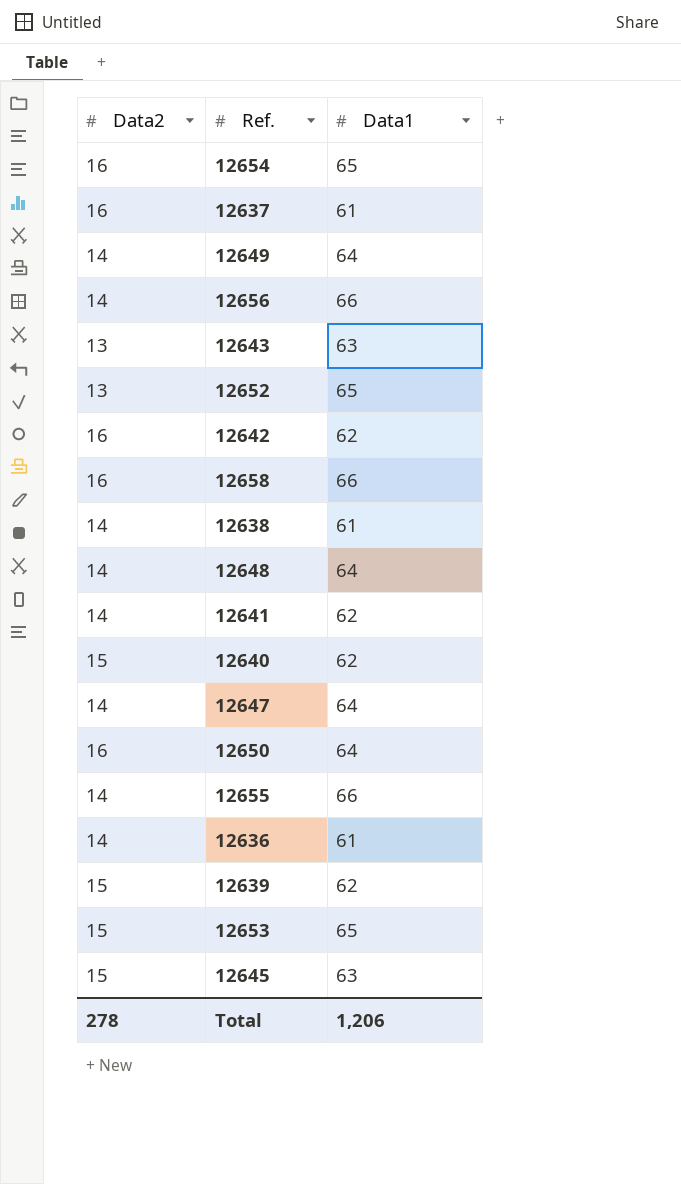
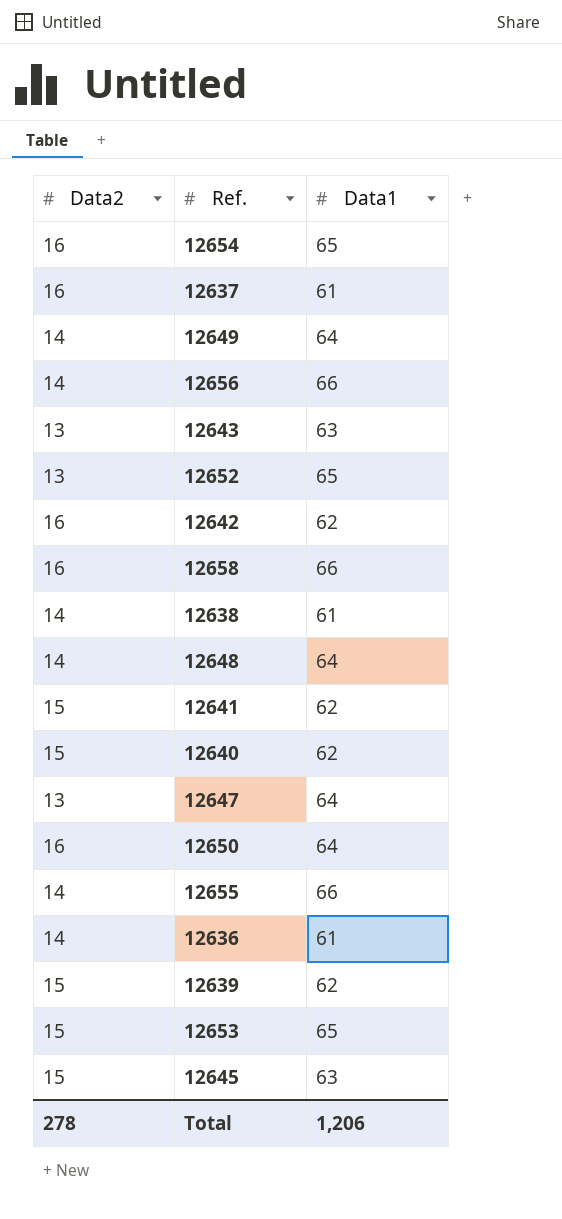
12641 | Data2: 14 -> 15
12647 | Data2: 14 -> 13

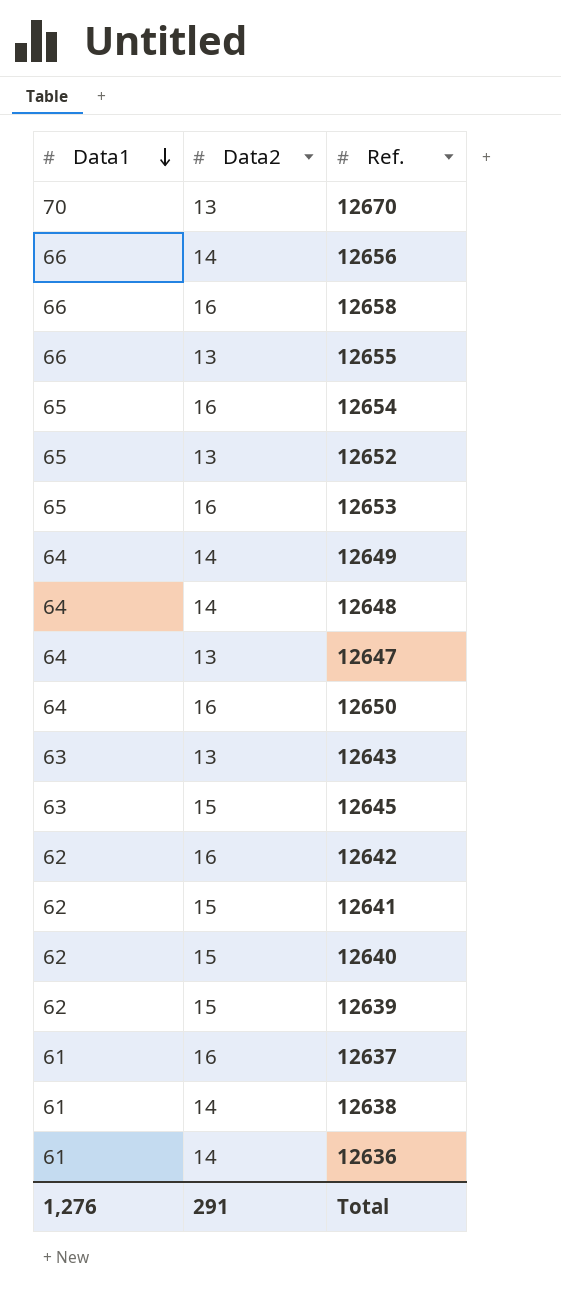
row order: none -> Data1 descending
column Data1 | position: 3 -> 1
row 12670: none -> 70 | 13
12655 | Data2: 14 -> 13
12653 | Data2: 15 -> 16
Total | Data1: 1,206 -> 1,276
Total | Data2: 278 -> 291

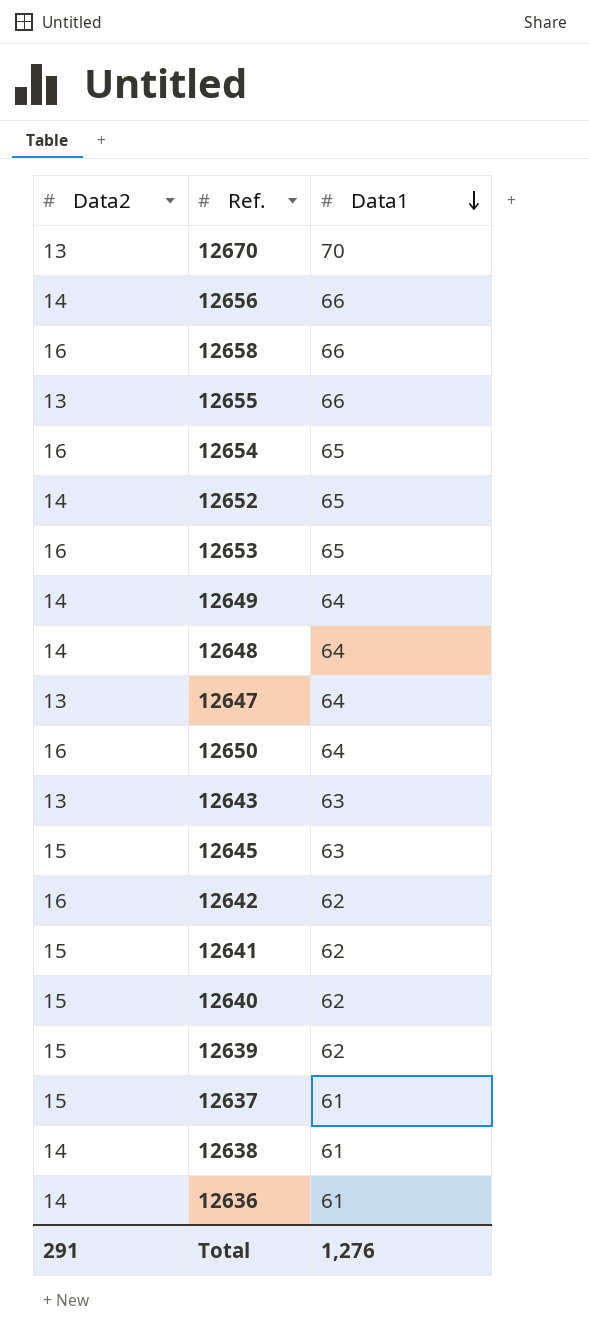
column Data1 | position: 1 -> 3
12652 | Data2: 13 -> 14
12637 | Data2: 16 -> 15

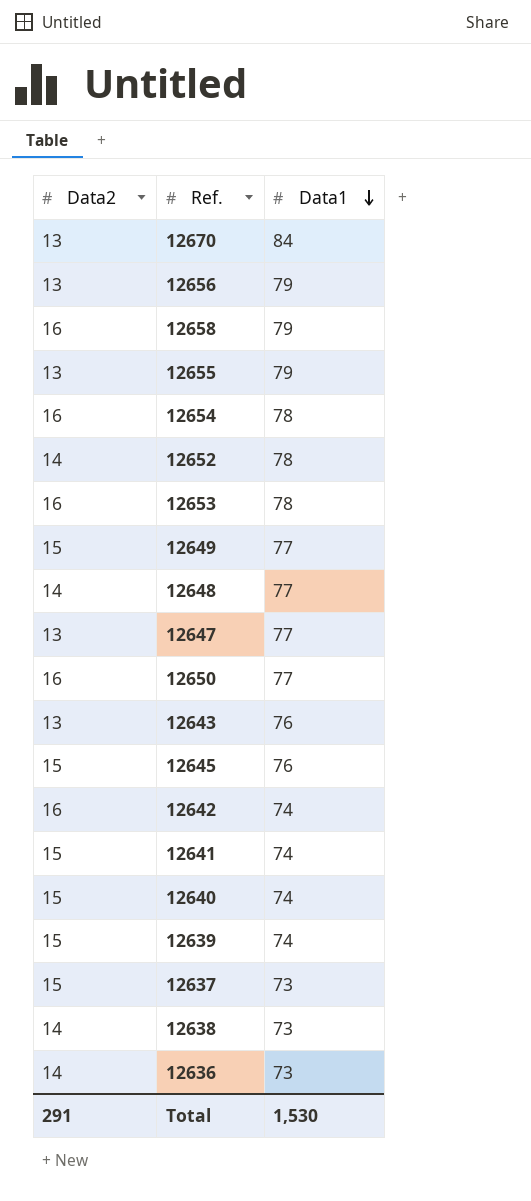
12670 | Data1: 70 -> 84
12656 | Data2: 14 -> 13
12656 | Data1: 66 -> 79
12658 | Data1: 66 -> 79
12655 | Data1: 66 -> 79
12654 | Data1: 65 -> 78
12652 | Data1: 65 -> 78
12653 | Data1: 65 -> 78
12649 | Data2: 14 -> 15
12649 | Data1: 64 -> 77
12648 | Data1: 64 -> 77
12647 | Data1: 64 -> 77
12650 | Data1: 64 -> 77
12643 | Data1: 63 -> 76
12645 | Data1: 63 -> 76
12642 | Data1: 62 -> 74
12641 | Data1: 62 -> 74
12640 | Data1: 62 -> 74
12639 | Data1: 62 -> 74
12637 | Data1: 61 -> 73
12638 | Data1: 61 -> 73
12636 | Data1: 61 -> 73
Total | Data1: 1,276 -> 1,530

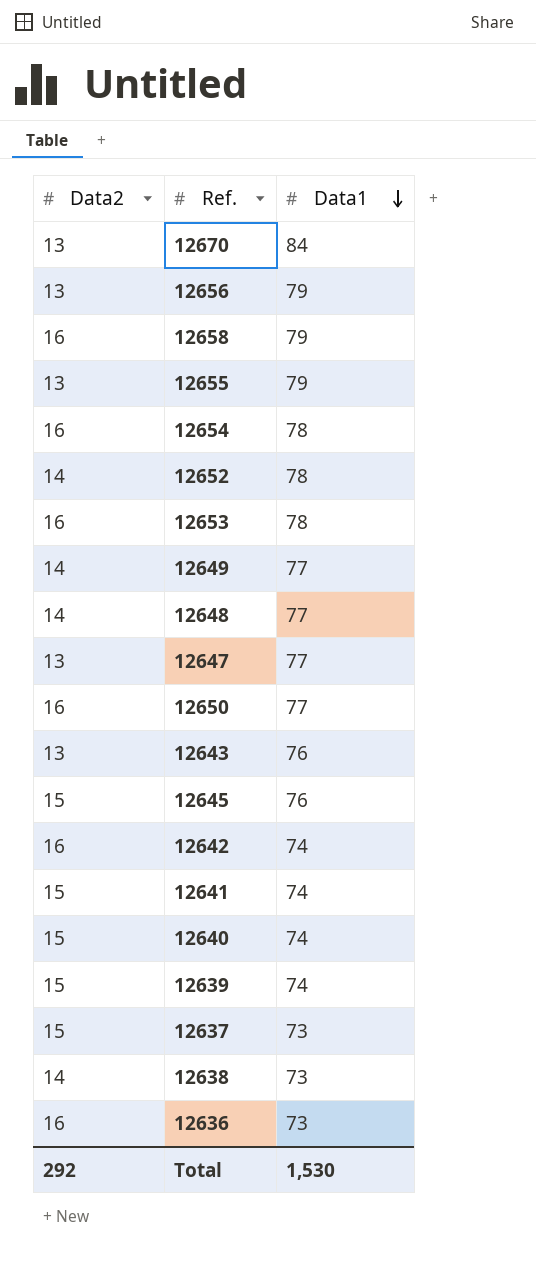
12649 | Data2: 15 -> 14
12636 | Data2: 14 -> 16
Total | Data2: 291 -> 292

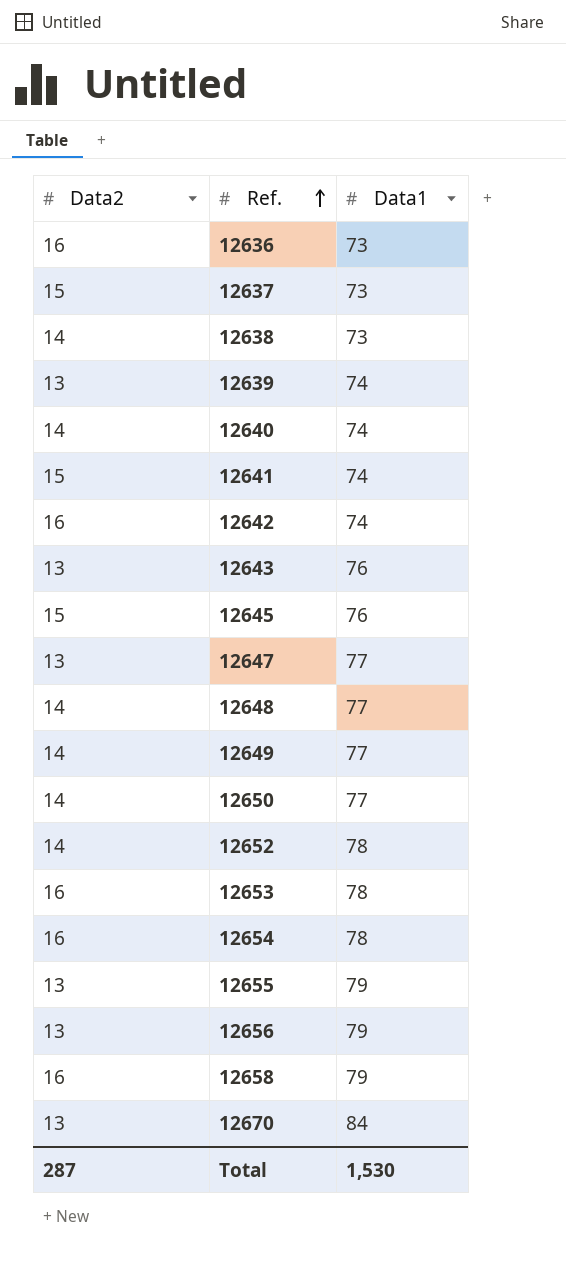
row order: Data1 descending -> Ref. ascending
12639 | Data2: 15 -> 13
12640 | Data2: 15 -> 14
12650 | Data2: 16 -> 14
Total | Data2: 292 -> 287

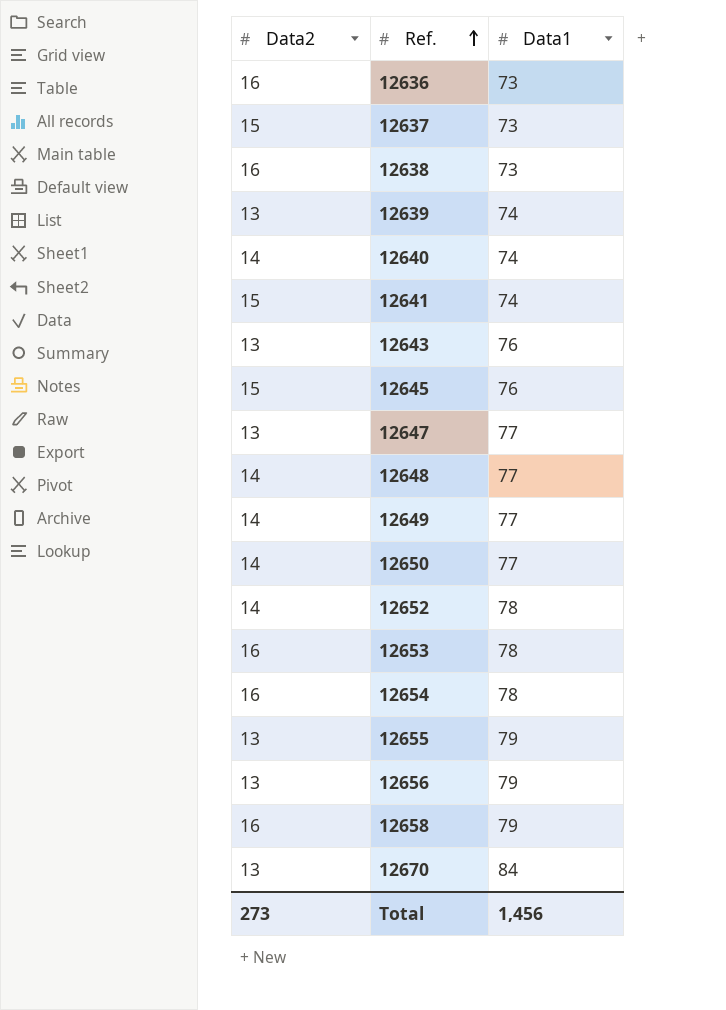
row 12642: 16 | 74 -> none
12638 | Data2: 14 -> 16
Total | Data2: 287 -> 273
Total | Data1: 1,530 -> 1,456

